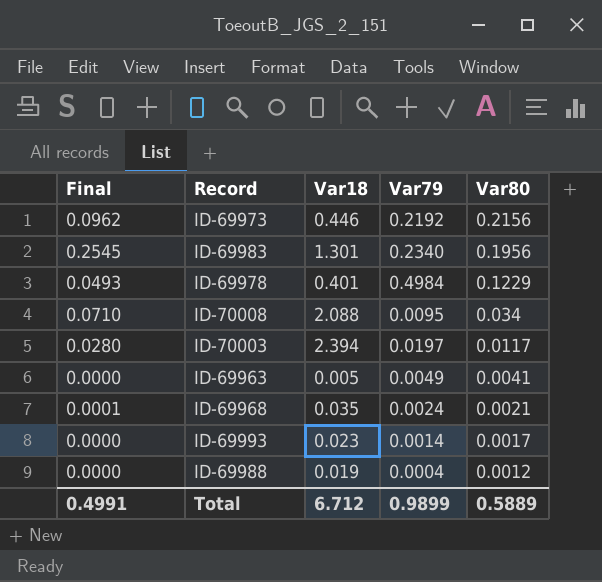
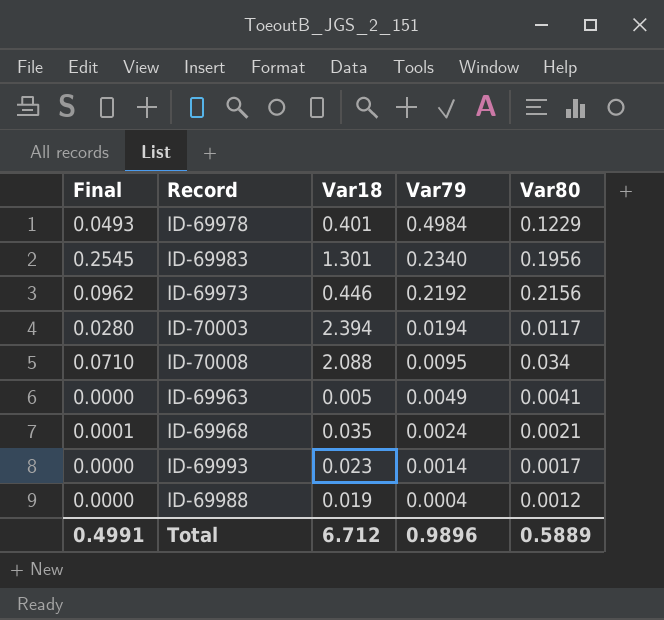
row order: Var80 descending -> Var79 descending
ID-70003 | Var79: 0.0197 -> 0.0194
Total | Var79: 0.9899 -> 0.9896

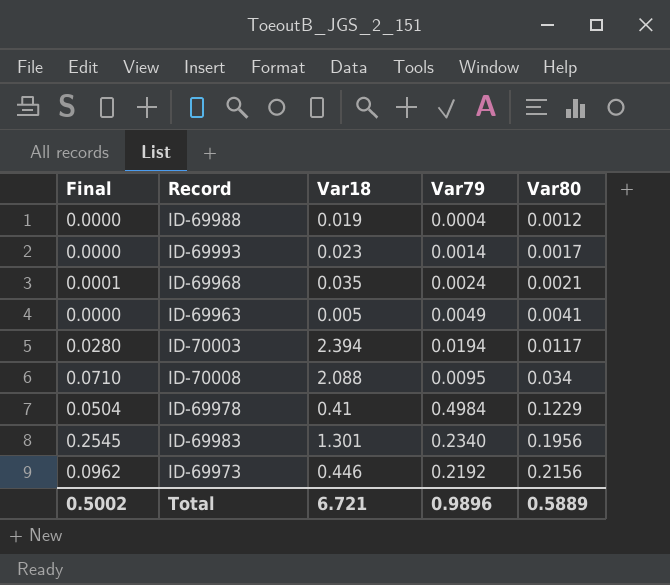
row order: Var79 descending -> Var80 ascending
ID-69978 | Final: 0.0493 -> 0.0504
ID-69978 | Var18: 0.401 -> 0.41
Total | Final: 0.4991 -> 0.5002
Total | Var18: 6.712 -> 6.721

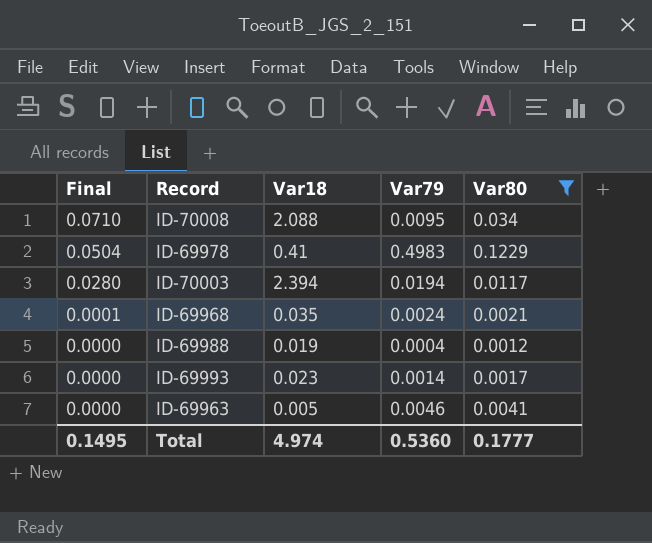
filter: none -> Var80 <= 0.1229
row order: Var80 ascending -> Final descending
ID-69978 | Var79: 0.4984 -> 0.4983
ID-69963 | Var79: 0.0049 -> 0.0046
Total | Final: 0.5002 -> 0.1495
Total | Var18: 6.721 -> 4.974
Total | Var79: 0.9896 -> 0.5360
Total | Var80: 0.5889 -> 0.1777

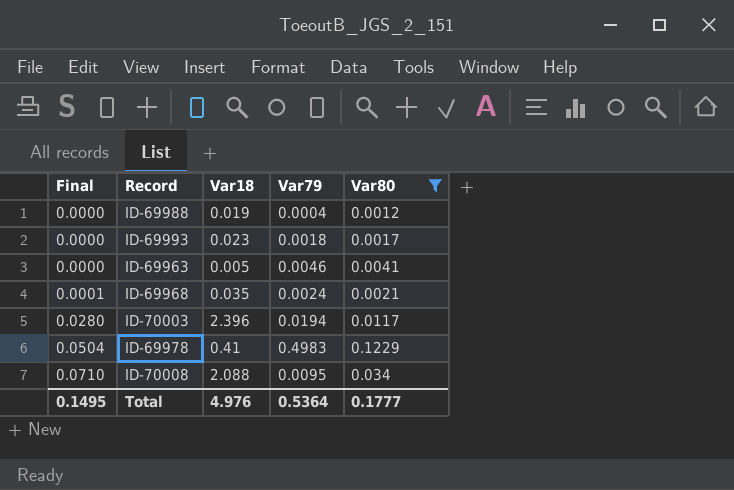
row order: Final descending -> Final ascending
ID-69993 | Var79: 0.0014 -> 0.0018
ID-70003 | Var18: 2.394 -> 2.396
Total | Var18: 4.974 -> 4.976
Total | Var79: 0.5360 -> 0.5364

